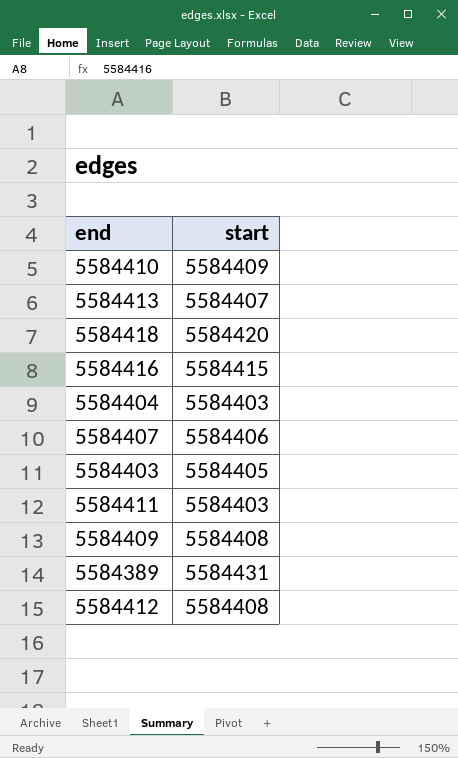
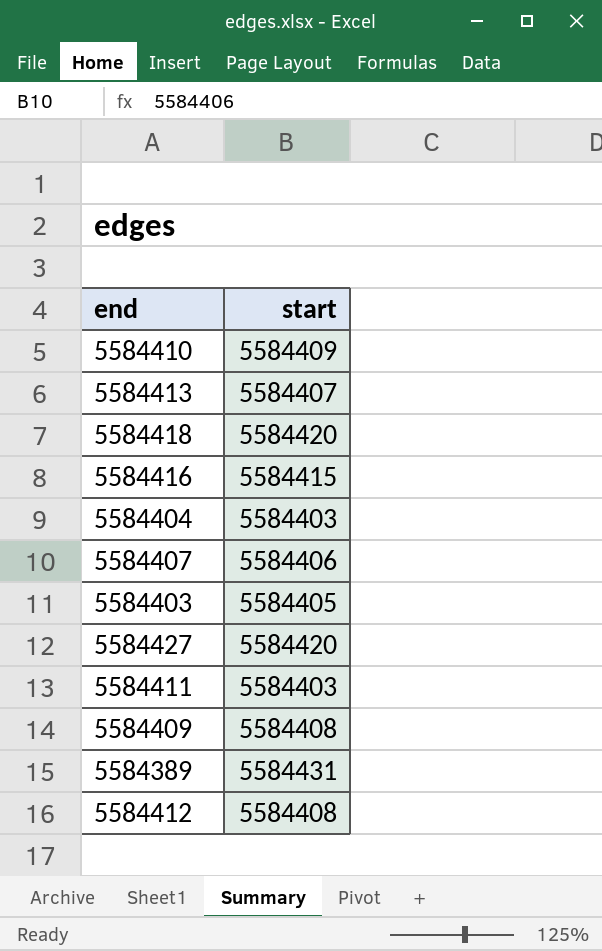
row 5584427: none -> 5584420

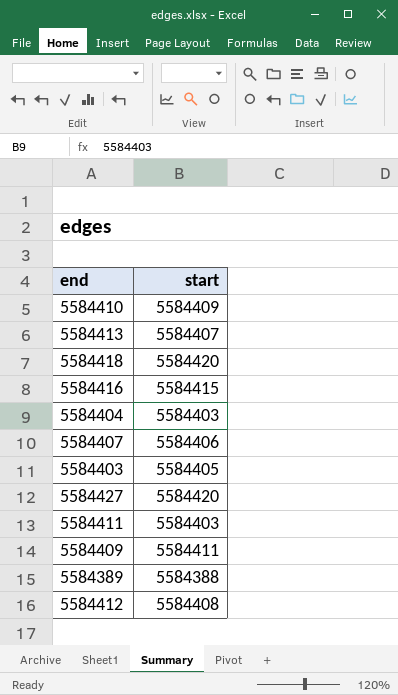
5584409 | start: 5584408 -> 5584411
5584389 | start: 5584431 -> 5584388

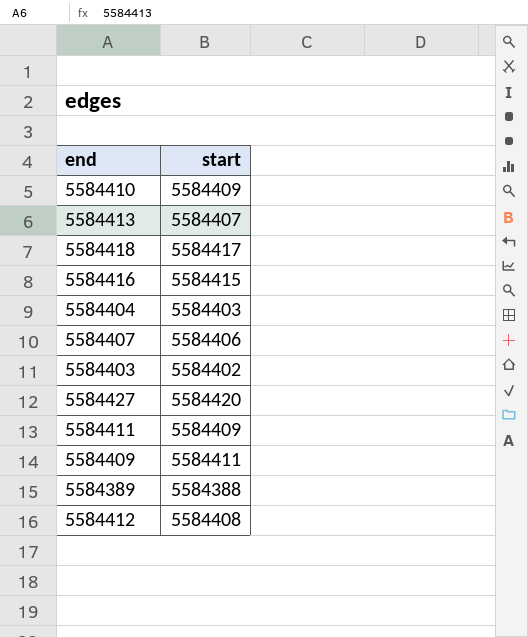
5584418 | start: 5584420 -> 5584417
5584403 | start: 5584405 -> 5584402
5584411 | start: 5584403 -> 5584409

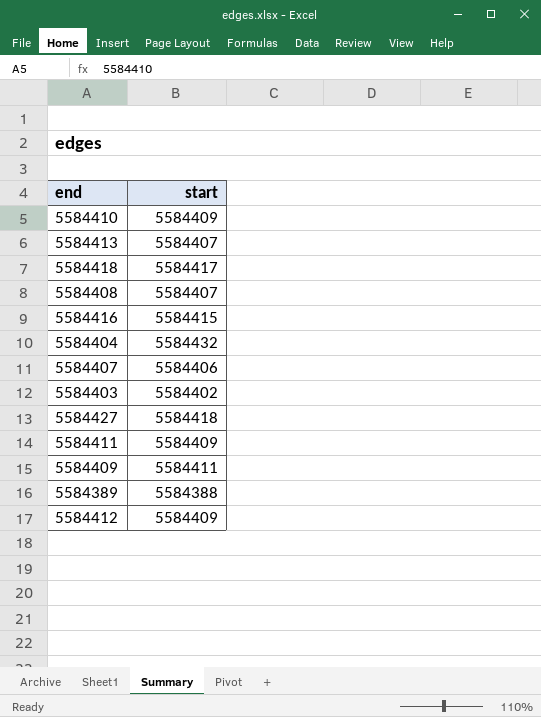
row 5584408: none -> 5584407
5584404 | start: 5584403 -> 5584432
5584427 | start: 5584420 -> 5584418
5584412 | start: 5584408 -> 5584409

